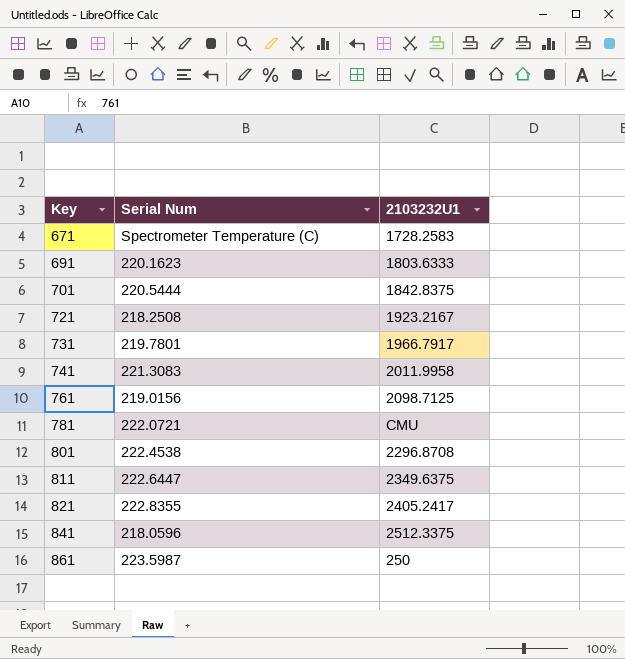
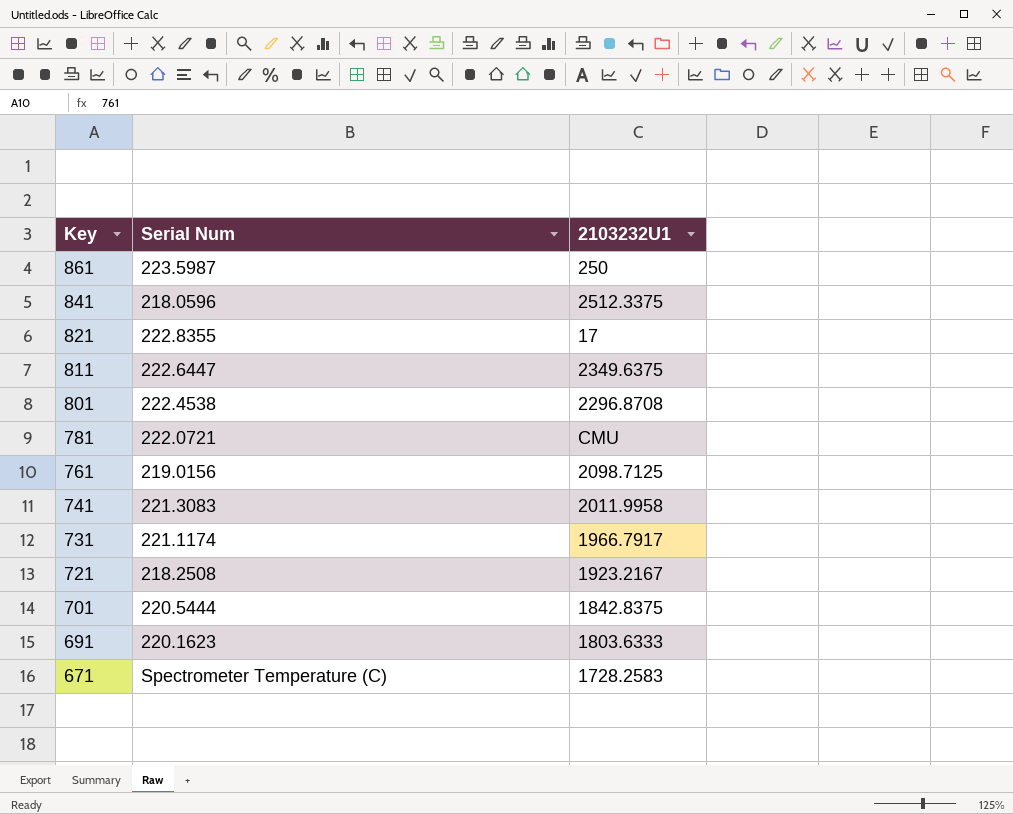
row order: Key ascending -> Key descending
821 | 2103232U1: 2405.2417 -> 17
731 | Serial Num: 219.7801 -> 221.1174

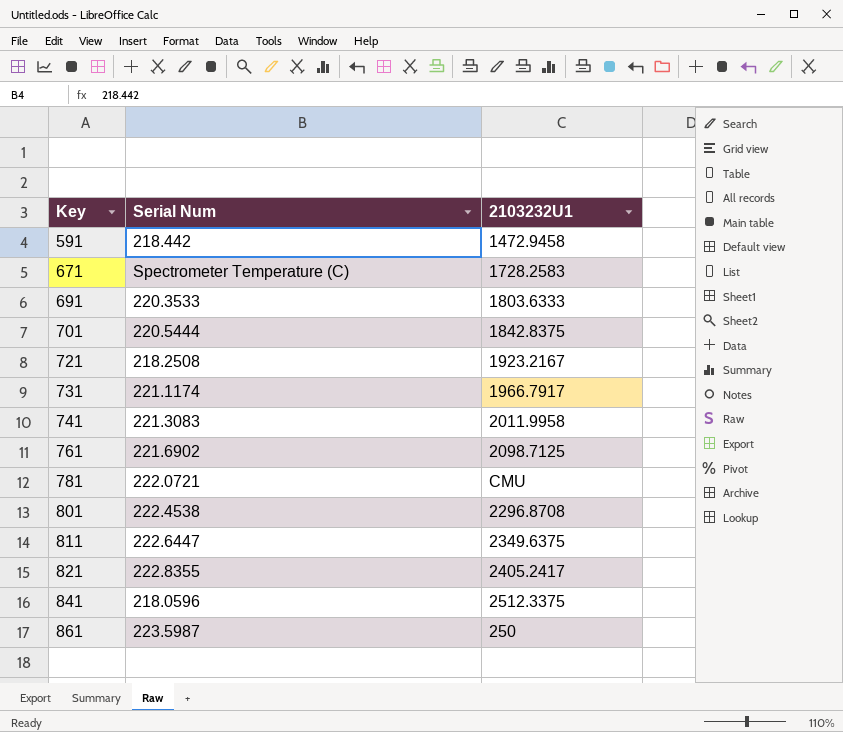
row order: Key descending -> Key ascending
row 591: none -> 218.442 | 1472.9458
691 | Serial Num: 220.1623 -> 220.3533
761 | Serial Num: 219.0156 -> 221.6902
821 | 2103232U1: 17 -> 2405.2417

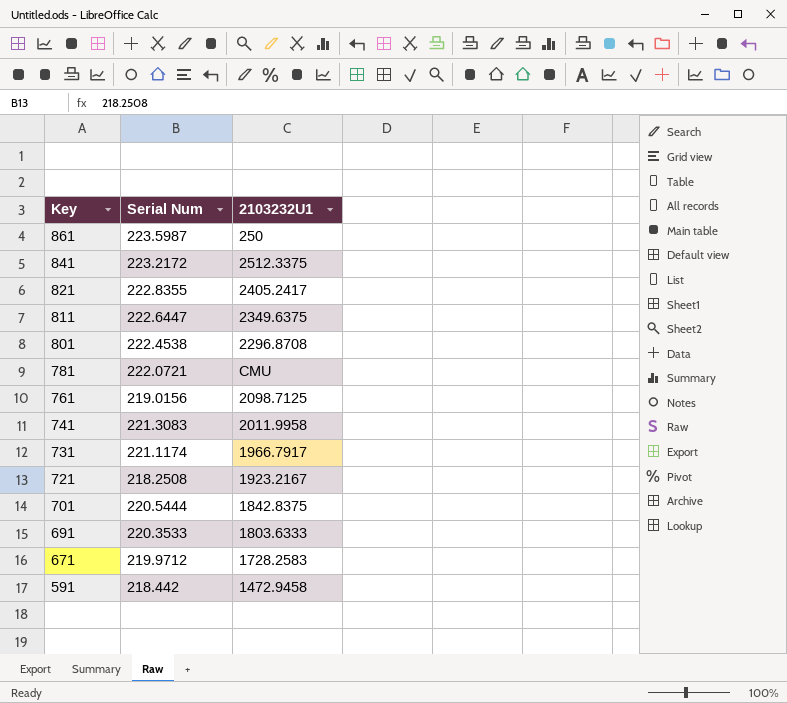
row order: Key ascending -> Key descending
841 | Serial Num: 218.0596 -> 223.2172
761 | Serial Num: 221.6902 -> 219.0156
671 | Serial Num: Spectrometer Temperature (C) -> 219.9712

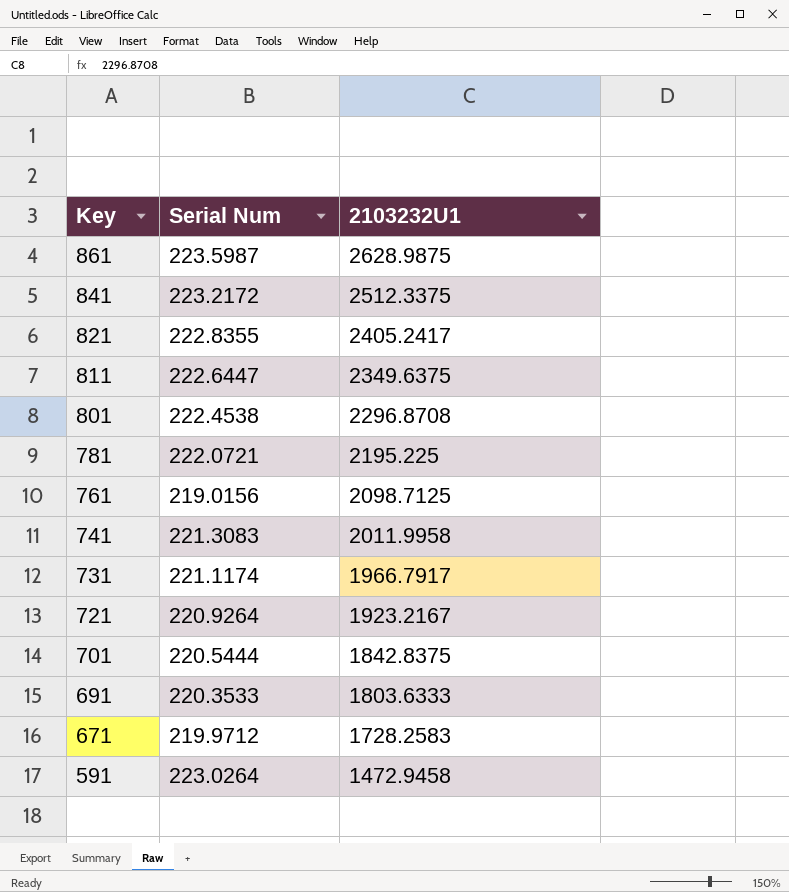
861 | 2103232U1: 250 -> 2628.9875
781 | 2103232U1: CMU -> 2195.225
721 | Serial Num: 218.2508 -> 220.9264
591 | Serial Num: 218.442 -> 223.0264

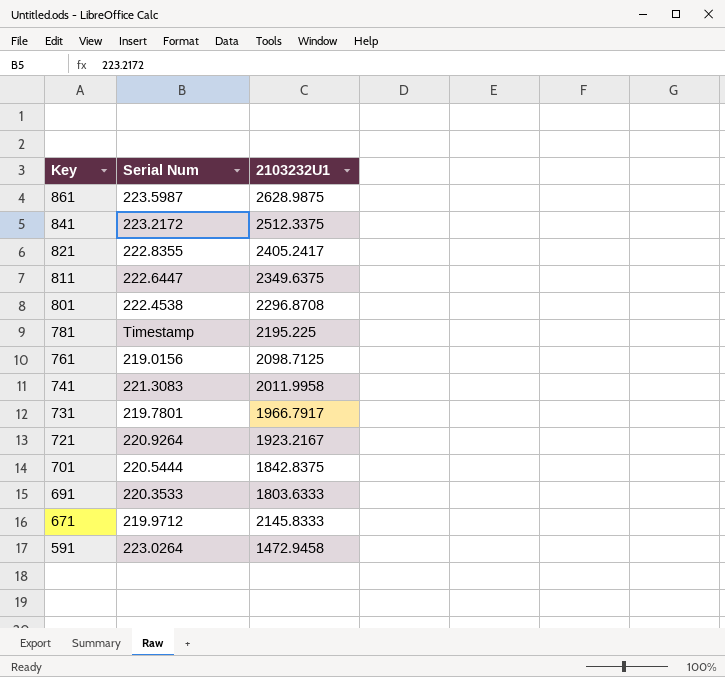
781 | Serial Num: 222.0721 -> Timestamp
731 | Serial Num: 221.1174 -> 219.7801
671 | 2103232U1: 1728.2583 -> 2145.8333

